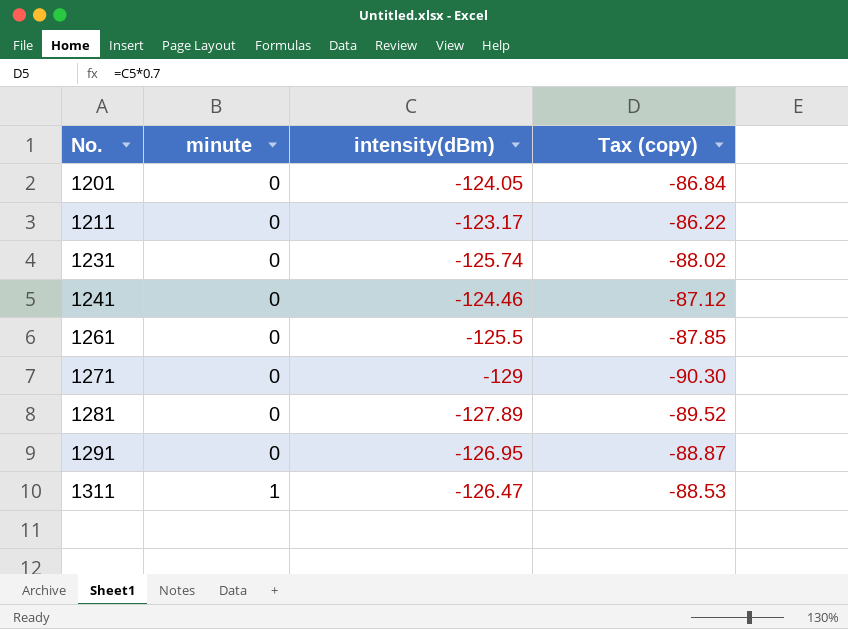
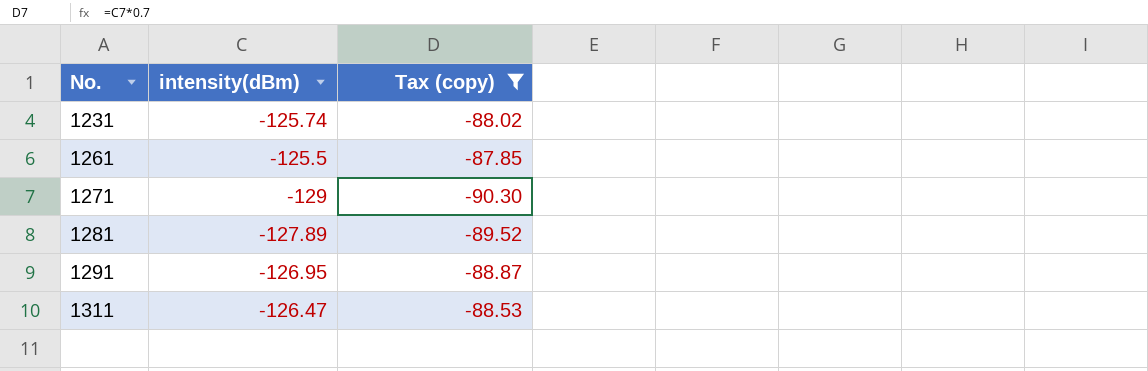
filter: none -> Tax (copy) <= -87.85
column minute | position: 2 -> none

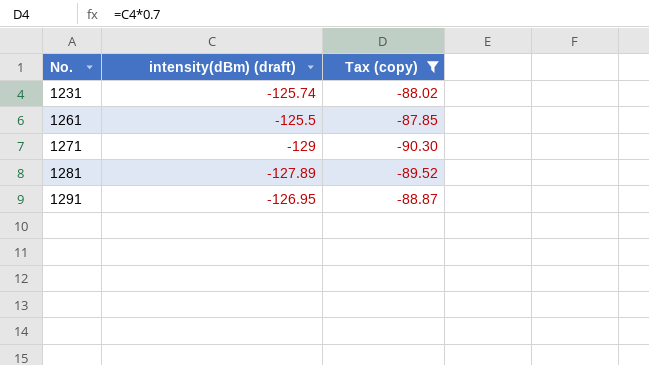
column name: intensity(dBm) -> intensity(dBm) (draft)
row 1311: -126.47 | -88.53 -> none

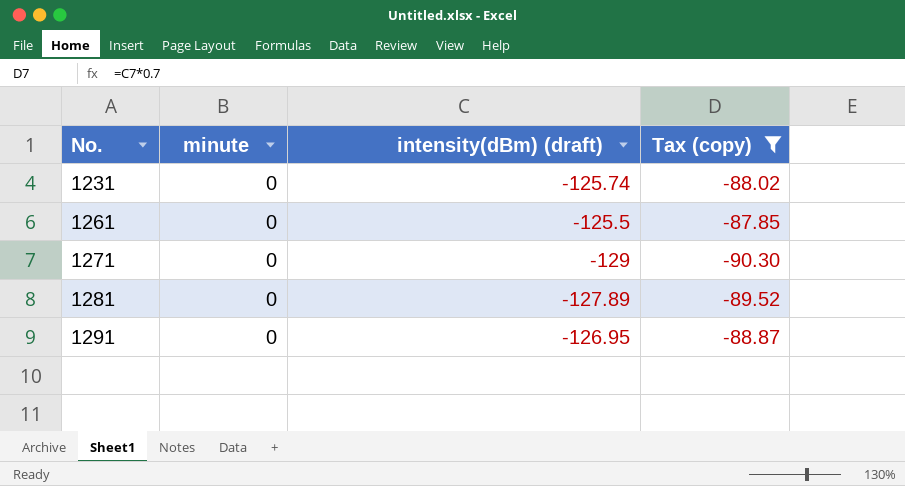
column minute | position: none -> 2

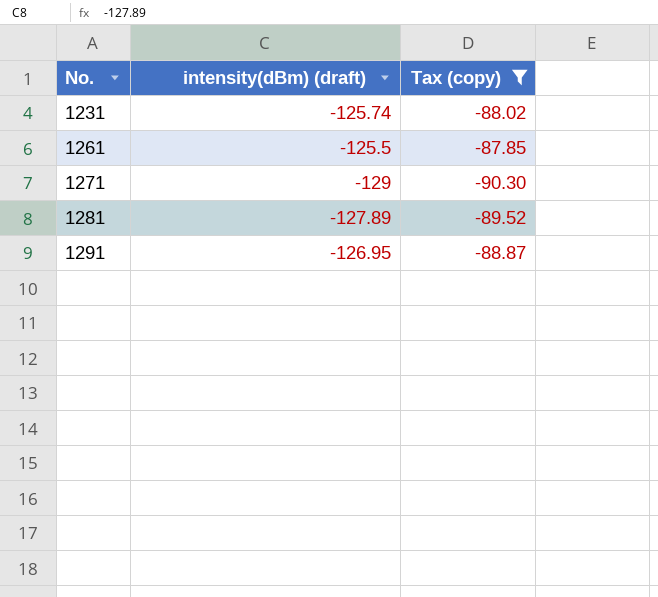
column minute | position: 2 -> none

